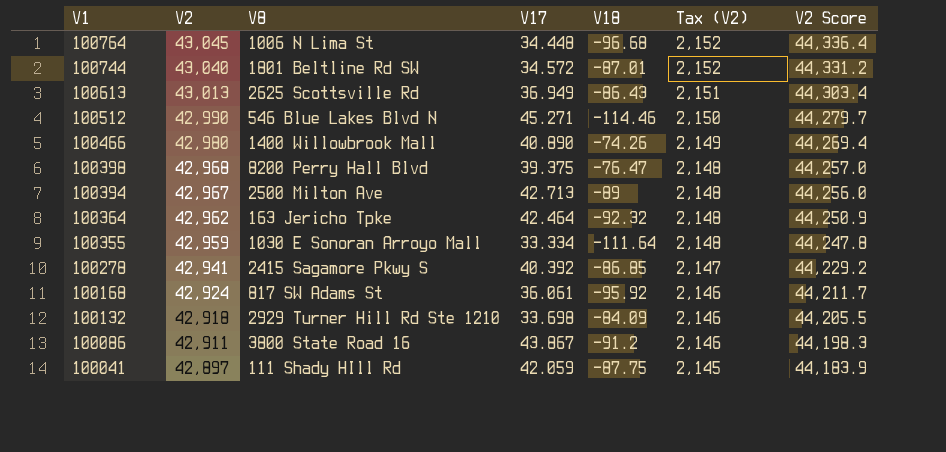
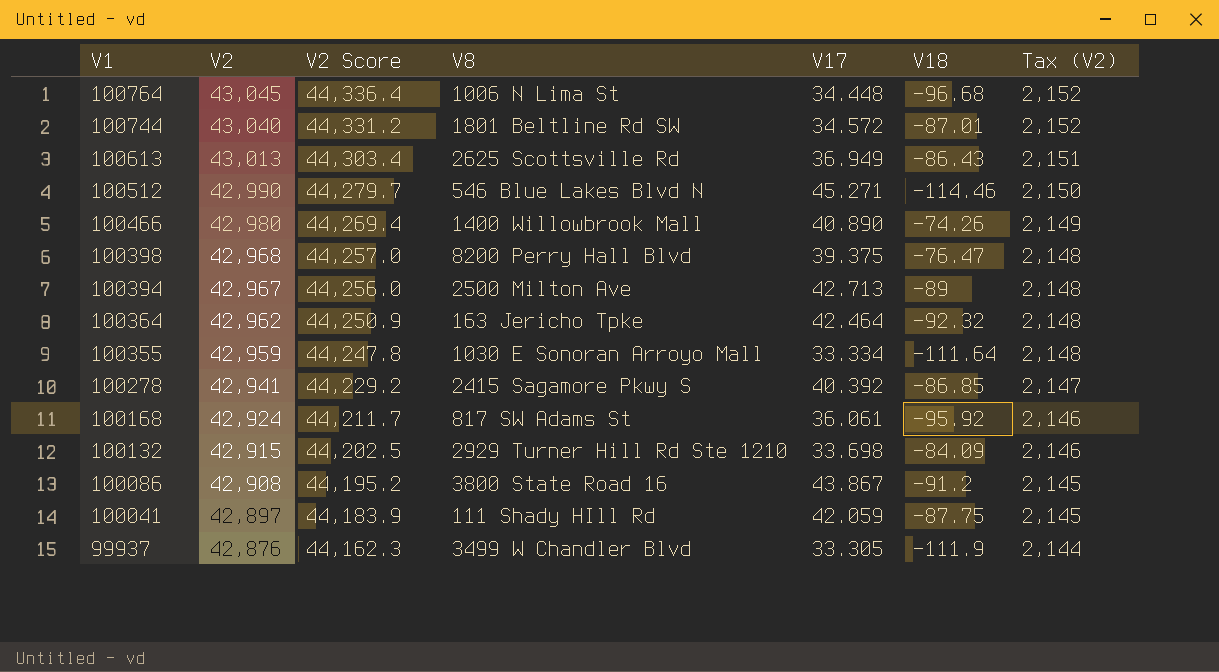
column V2 Score | position: 7 -> 3
100132 | V2: 42,918 -> 42,915
100132 | V2 Score: 44,205.5 -> 44,202.5
100086 | V2: 42,911 -> 42,908
100086 | V2 Score: 44,198.3 -> 44,195.2
100086 | Tax (V2): 2,146 -> 2,145
row 99937: none -> 42,876 | 44,162.3 | 3499 W Chandler Blvd | 33.305 | -111.9 | 2,144

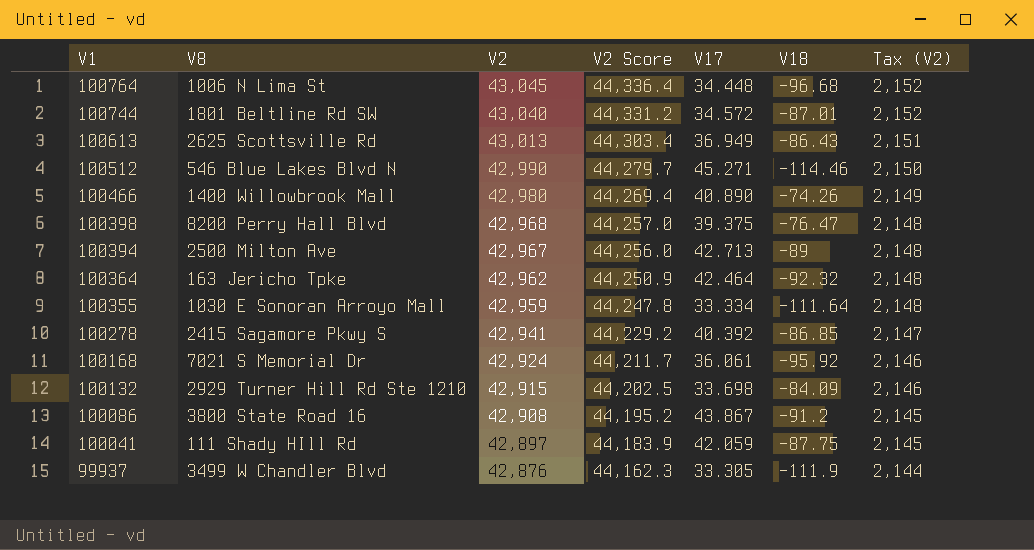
column V8 | position: 4 -> 2
100168 | V8: 817 SW Adams St -> 7021 S Memorial Dr

